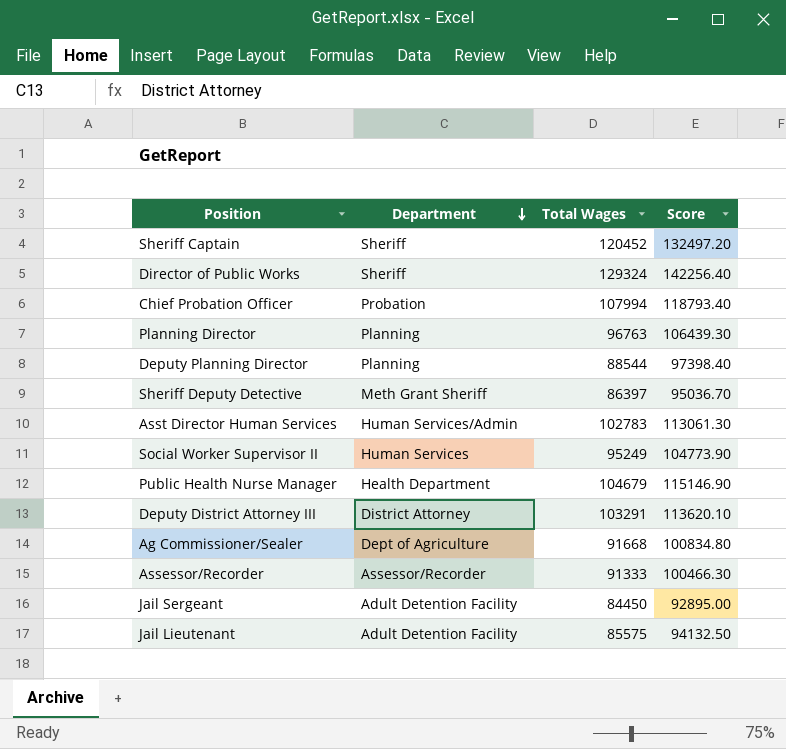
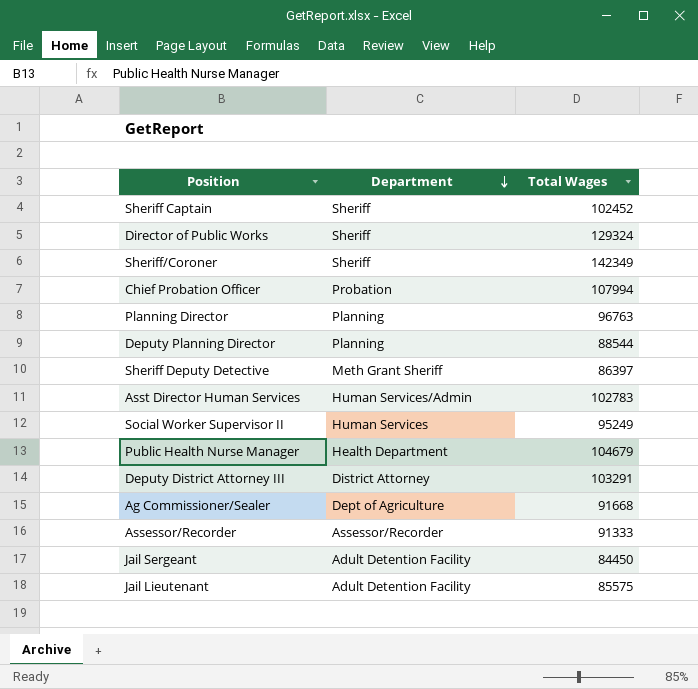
column Score | formula: [Total Wages] * 1.1 -> none
Sheriff Captain | Total Wages: 120452 -> 102452
row Sheriff/Coroner: none -> Sheriff | 142349

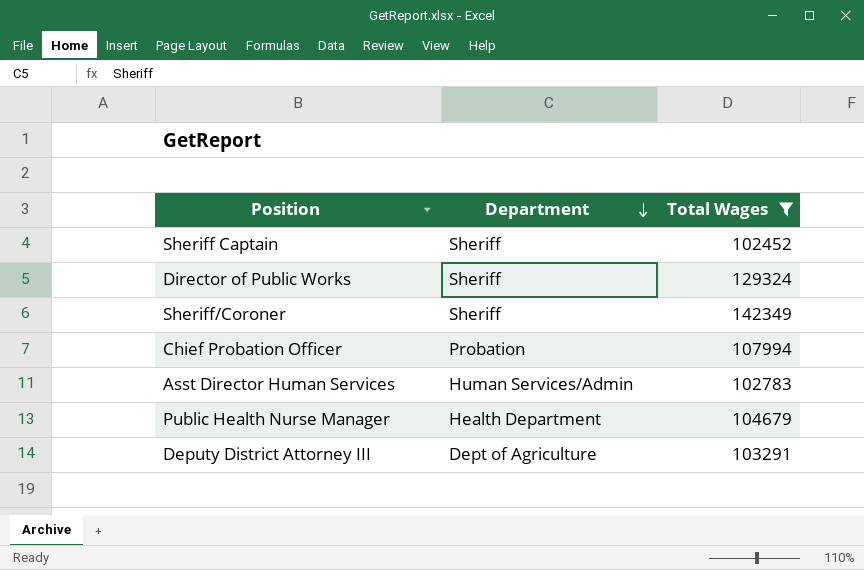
filter: none -> Total Wages >= 102452
Deputy District Attorney III | Department: District Attorney -> Dept of Agriculture

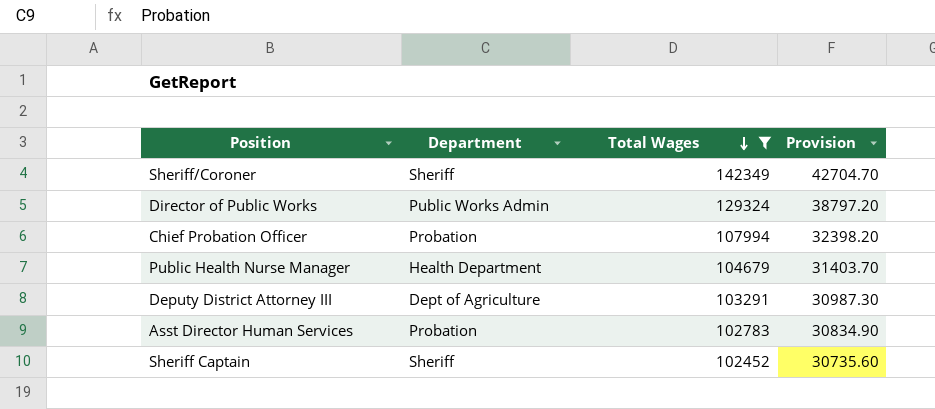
row order: Department descending -> Total Wages descending
column Provision | formula: none -> [Total Wages] * 0.3
Director of Public Works | Department: Sheriff -> Public Works Admin
Asst Director Human Services | Department: Human Services/Admin -> Probation

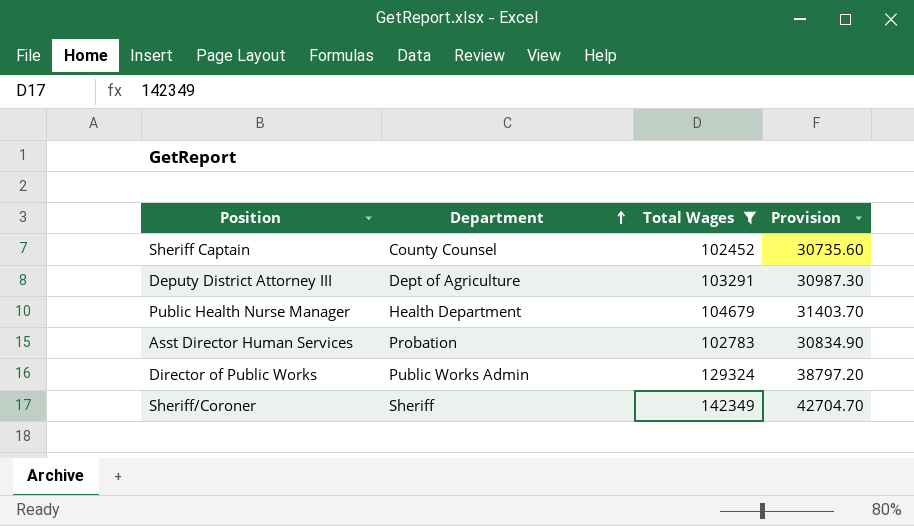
row order: Total Wages descending -> Department ascending
row Chief Probation Officer: Probation | 107994 | 32398.20 -> none
Sheriff Captain | Department: Sheriff -> County Counsel

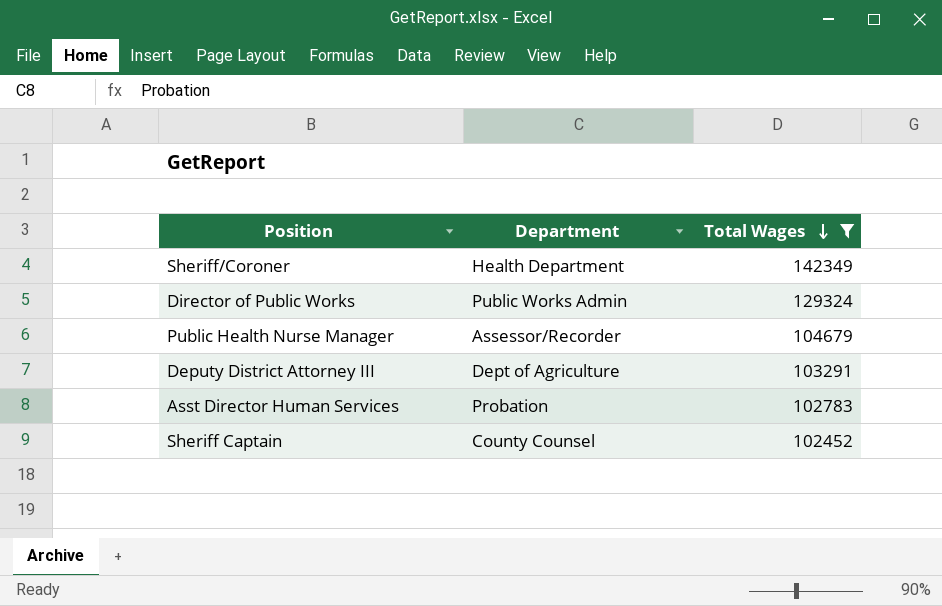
row order: Department ascending -> Total Wages descending
column Provision | formula: [Total Wages] * 0.3 -> none
Sheriff/Coroner | Department: Sheriff -> Health Department
Public Health Nurse Manager | Department: Health Department -> Assessor/Recorder

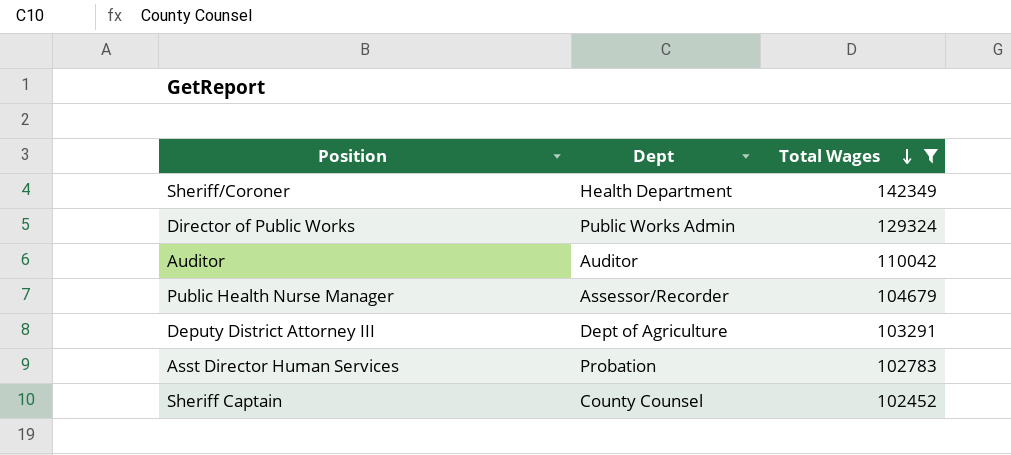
column name: Department -> Dept
row Auditor: none -> Auditor | 110042

